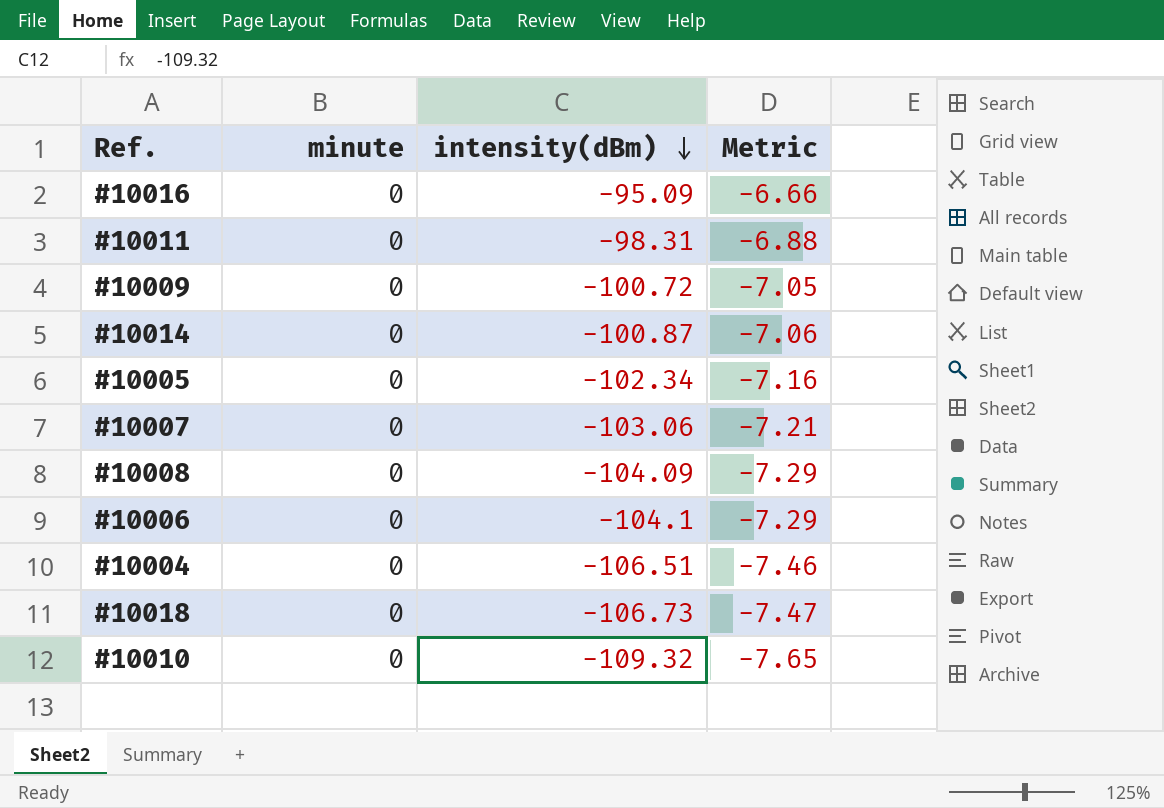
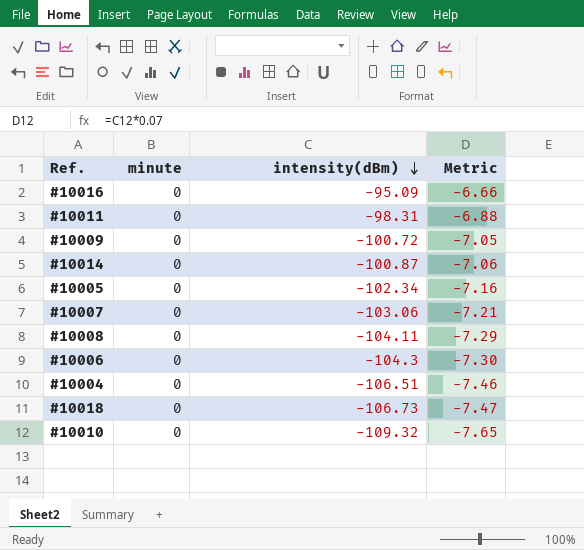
#10008 | intensity(dBm): -104.09 -> -104.11
#10006 | intensity(dBm): -104.1 -> -104.3
#10006 | Metric: -7.29 -> -7.30

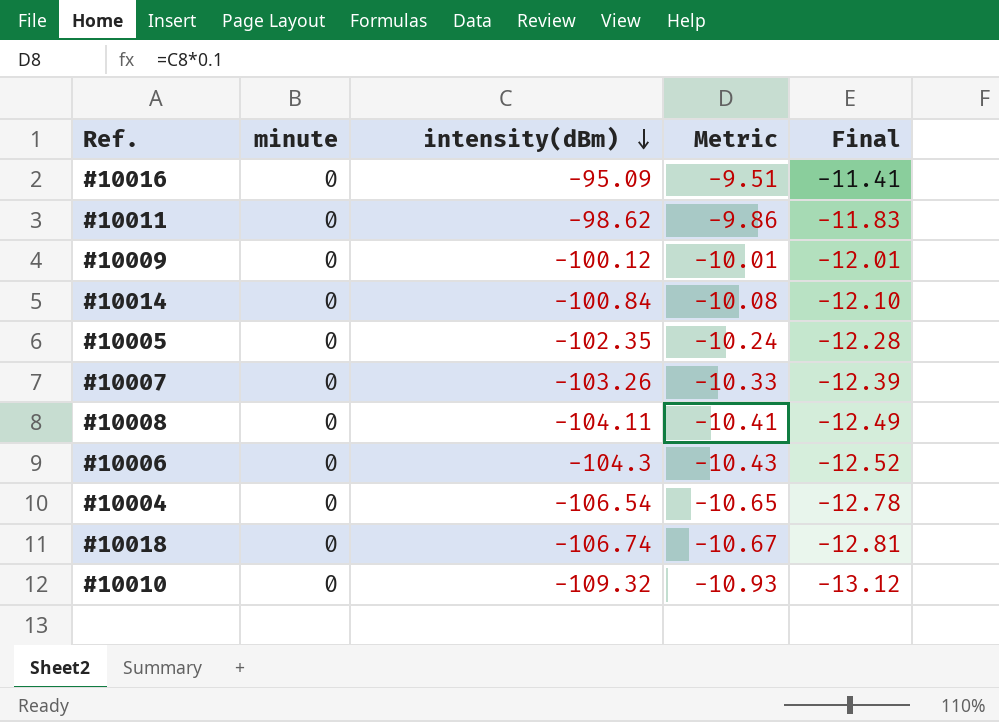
column Metric | formula: [intensity(dBm)] * 0.07 -> [intensity(dBm)] * 0.1
column Final | formula: none -> [intensity(dBm)] * 0.12
#10011 | intensity(dBm): -98.31 -> -98.62
#10009 | intensity(dBm): -100.72 -> -100.12
#10014 | intensity(dBm): -100.87 -> -100.84
#10005 | intensity(dBm): -102.34 -> -102.35
#10007 | intensity(dBm): -103.06 -> -103.26
#10004 | intensity(dBm): -106.51 -> -106.54
#10018 | intensity(dBm): -106.73 -> -106.74

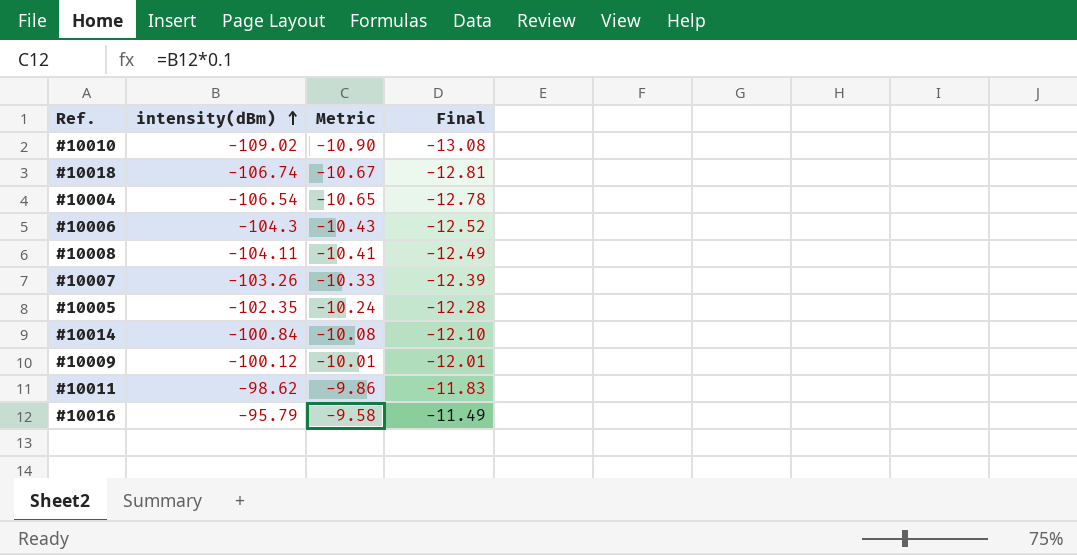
row order: intensity(dBm) descending -> intensity(dBm) ascending
column minute | position: 2 -> none
#10010 | intensity(dBm): -109.32 -> -109.02
#10010 | Metric: -10.93 -> -10.90
#10010 | Final: -13.12 -> -13.08
#10016 | intensity(dBm): -95.09 -> -95.79
#10016 | Metric: -9.51 -> -9.58
#10016 | Final: -11.41 -> -11.49

